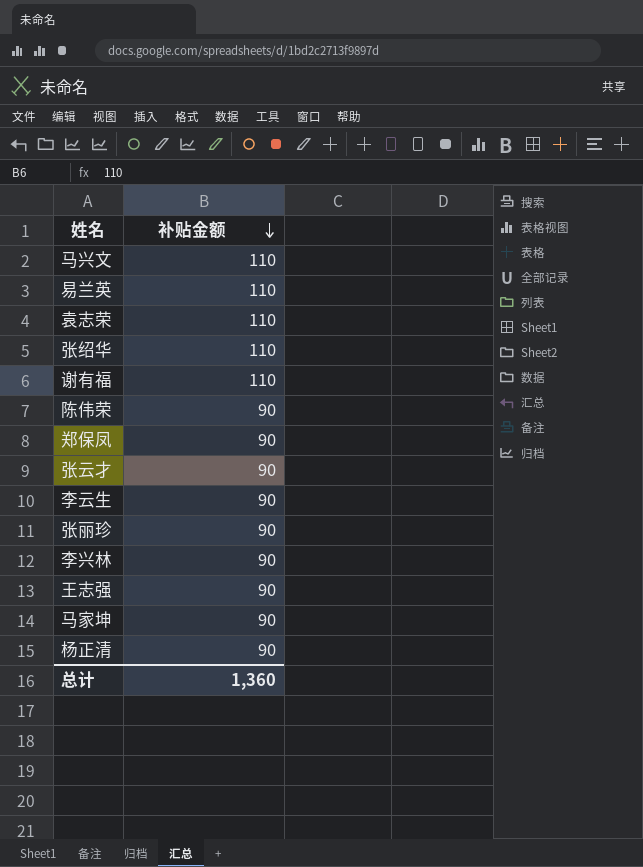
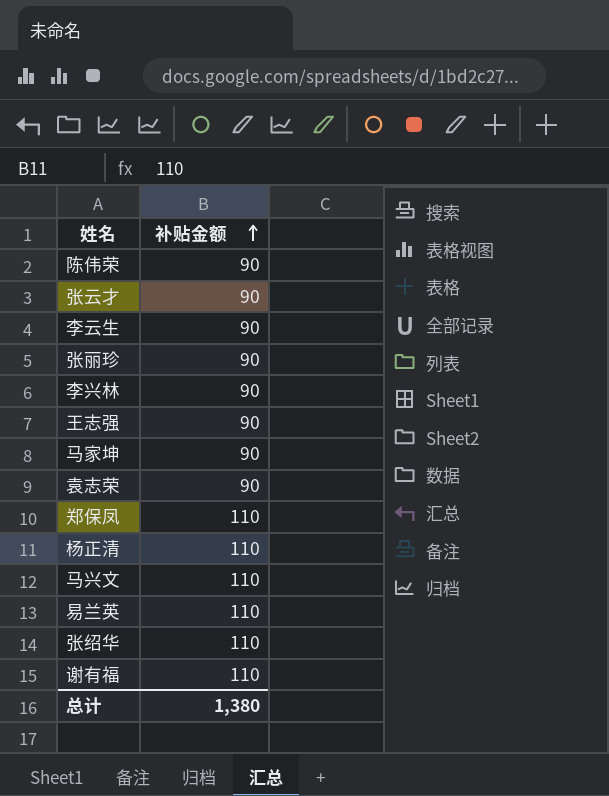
row order: 补贴金额 descending -> 补贴金额 ascending
袁志荣 | 补贴金额: 110 -> 90
郑保凤 | 补贴金额: 90 -> 110
杨正清 | 补贴金额: 90 -> 110
总计 | 补贴金额: 1,360 -> 1,380

